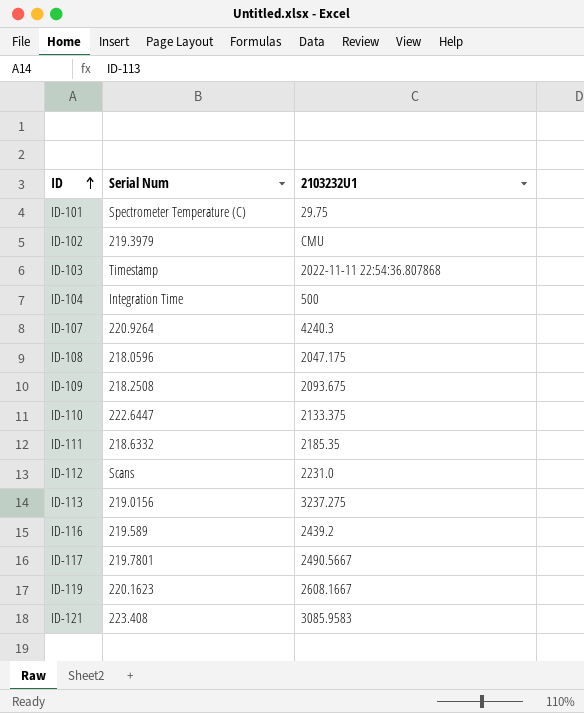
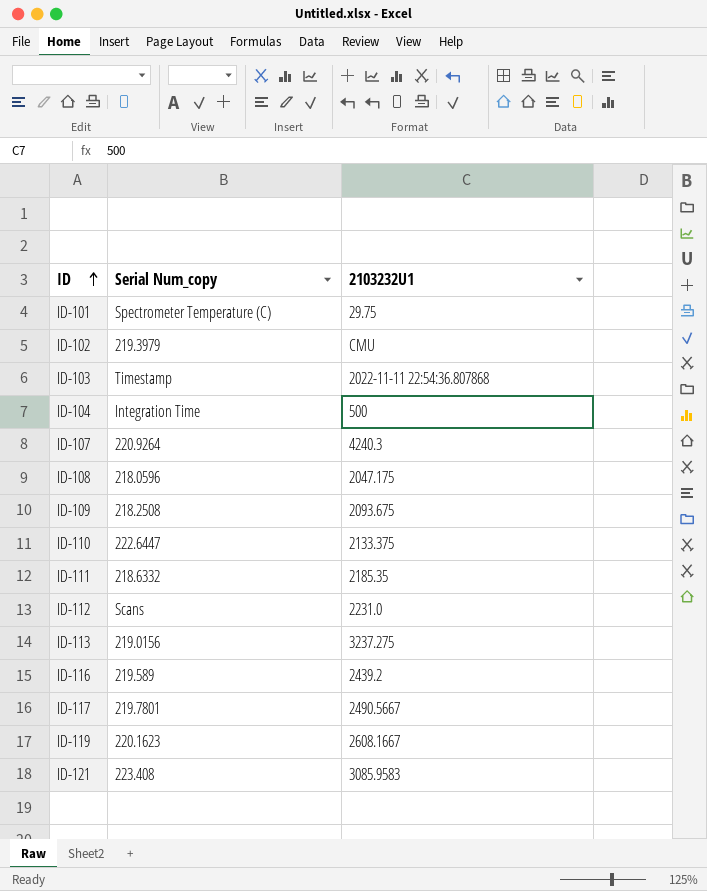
column name: Serial Num -> Serial Num_copy

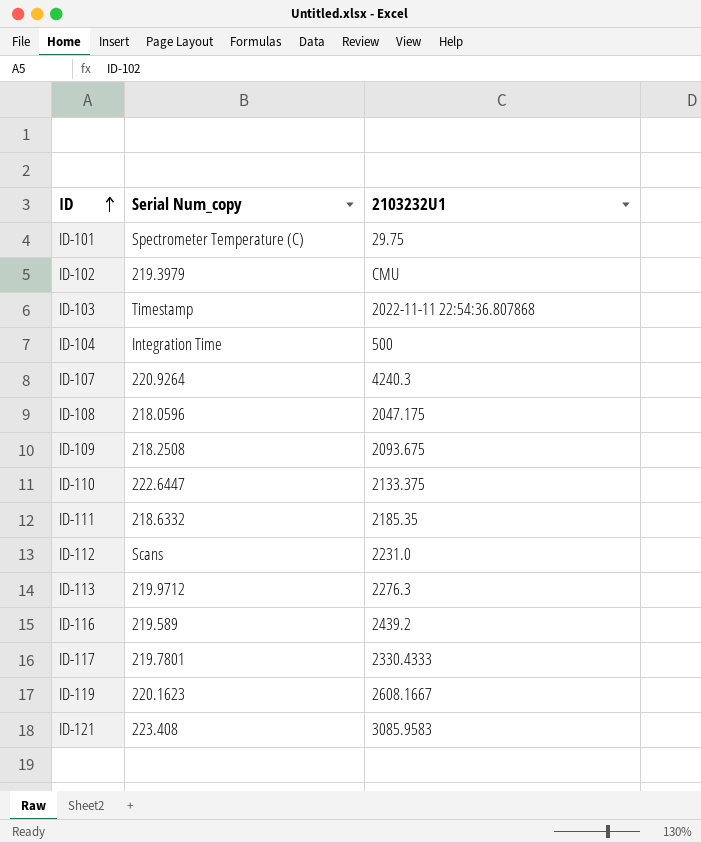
ID-113 | Serial Num_copy: 219.0156 -> 219.9712
ID-113 | 2103232U1: 3237.275 -> 2276.3
ID-117 | 2103232U1: 2490.5667 -> 2330.4333

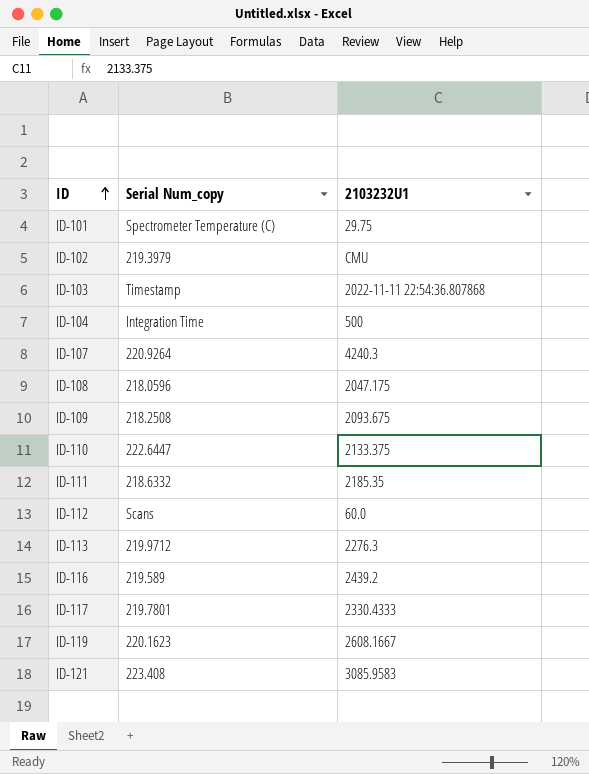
ID-112 | 2103232U1: 2231.0 -> 60.0

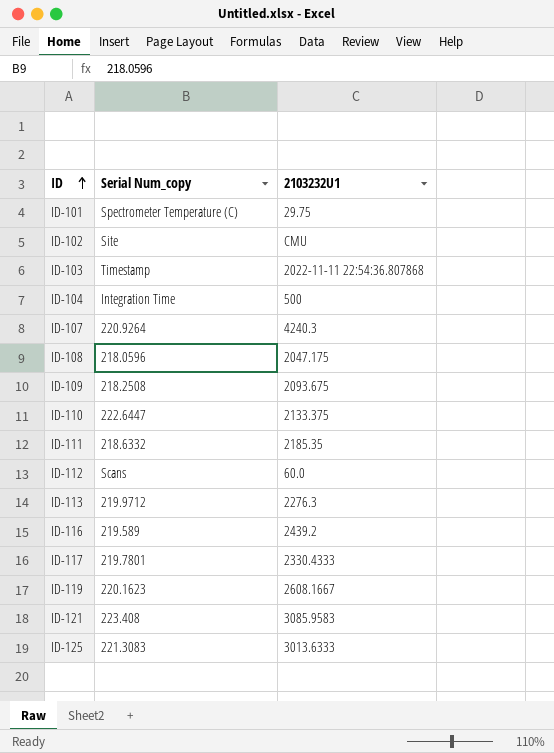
ID-102 | Serial Num_copy: 219.3979 -> Site
row ID-125: none -> 221.3083 | 3013.6333

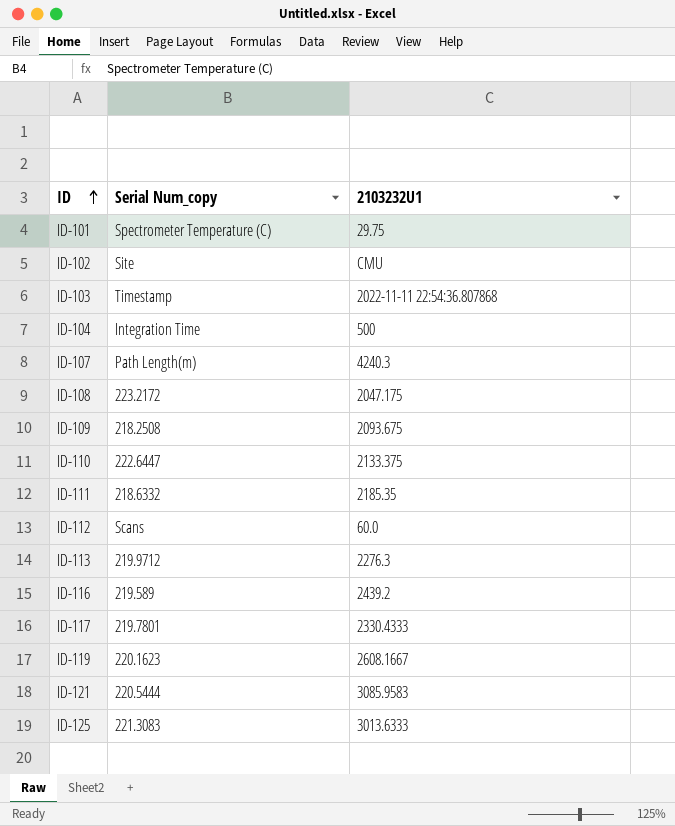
ID-107 | Serial Num_copy: 220.9264 -> Path Length(m)
ID-108 | Serial Num_copy: 218.0596 -> 223.2172
ID-121 | Serial Num_copy: 223.408 -> 220.5444

